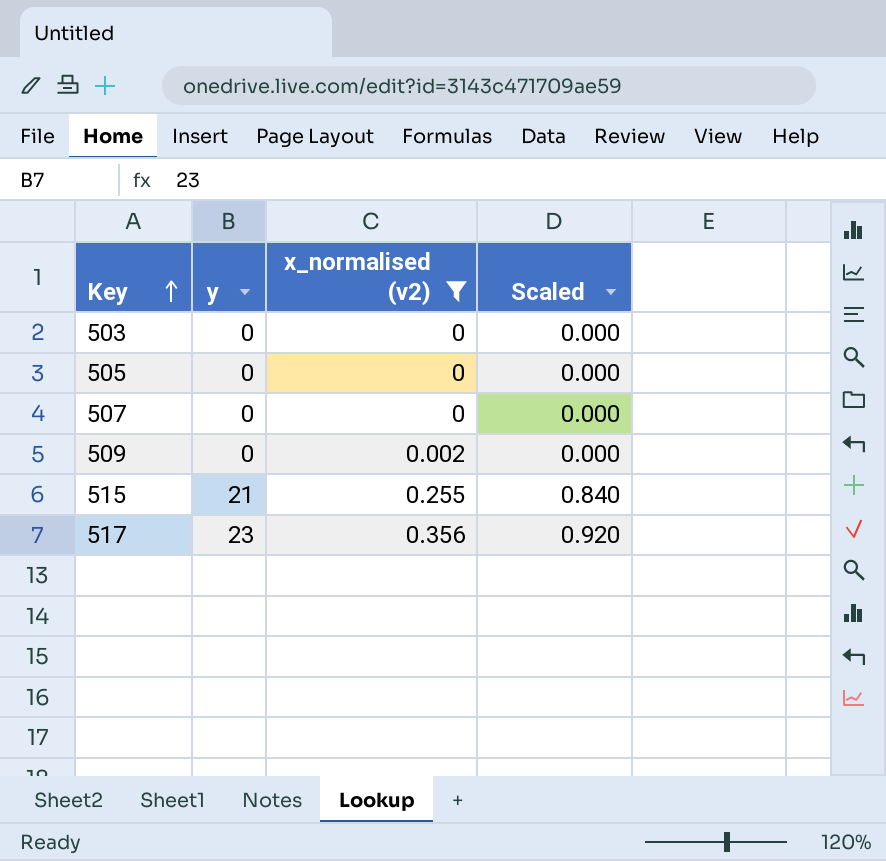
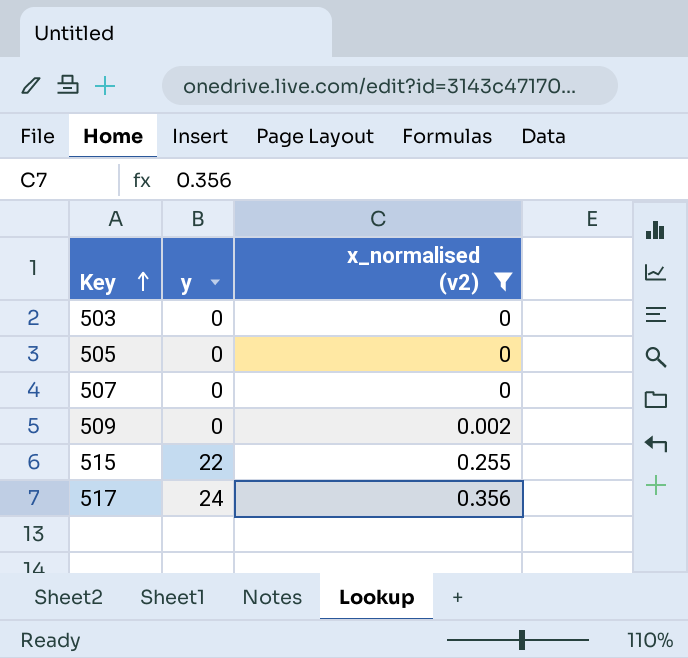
column Scaled | formula: [y] * 0.04 -> none
515 | y: 21 -> 22
517 | y: 23 -> 24

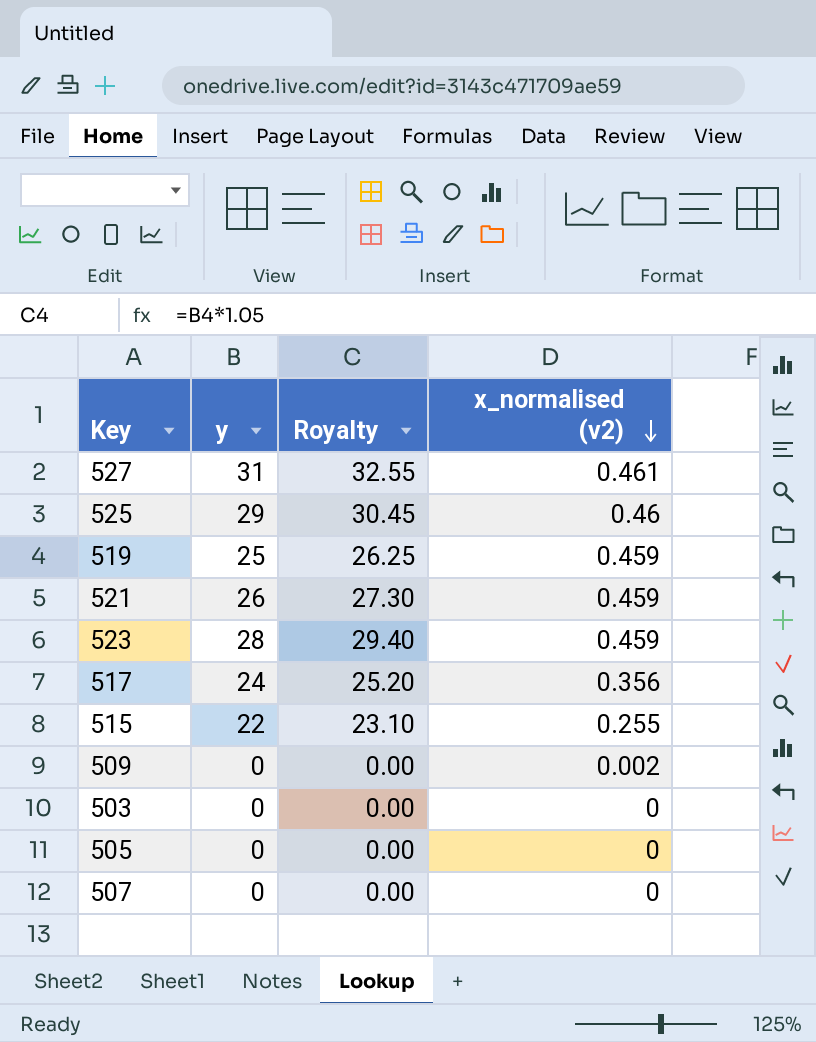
filter: x_normalised (v2) <= 0.356 -> none
row order: Key ascending -> x_normalised (v2) descending
column Royalty | formula: none -> [y] * 1.05

